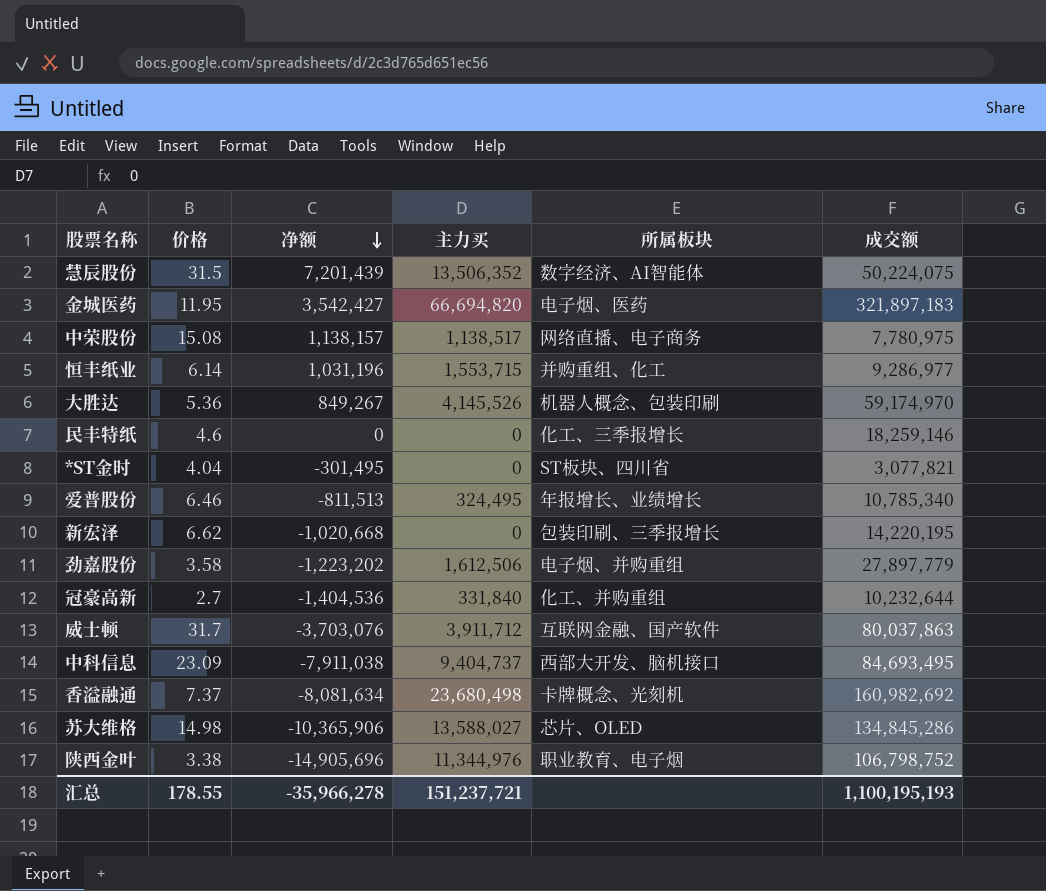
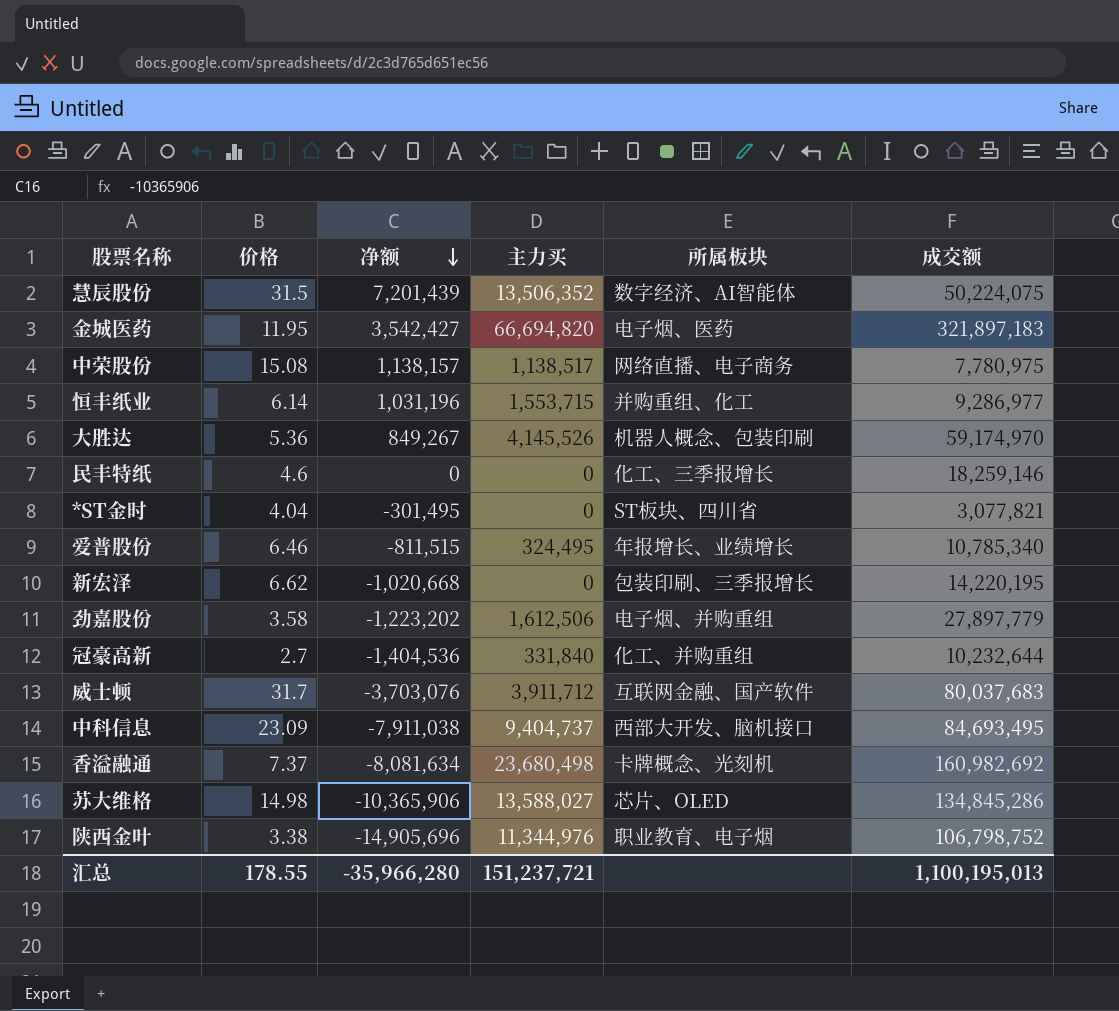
爱普股份 | 净额: -811,513 -> -811,515
威士顿 | 成交额: 80,037,863 -> 80,037,683
汇总 | 净额: -35,966,278 -> -35,966,280
汇总 | 成交额: 1,100,195,193 -> 1,100,195,013

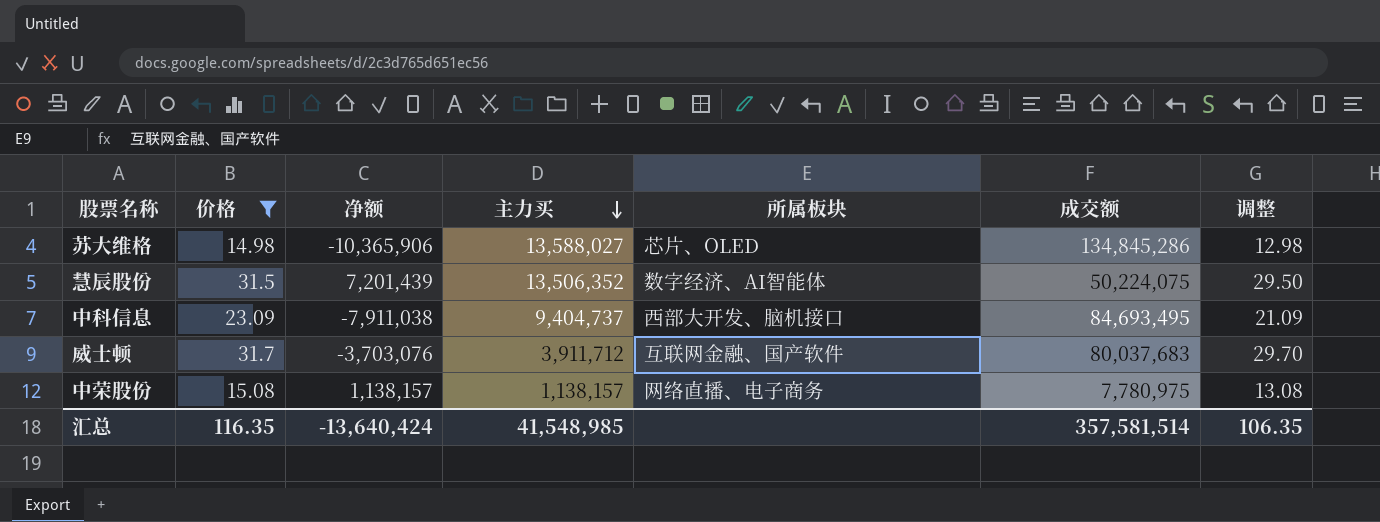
filter: none -> 价格 >= 14.98
row order: 净额 descending -> 主力买 descending
column 调整 | formula: none -> [价格] - 2
中荣股份 | 主力买: 1,138,517 -> 1,138,157
汇总 | 价格: 178.55 -> 116.35
汇总 | 净额: -35,966,280 -> -13,640,424
汇总 | 主力买: 151,237,721 -> 41,548,985
汇总 | 成交额: 1,100,195,013 -> 357,581,514

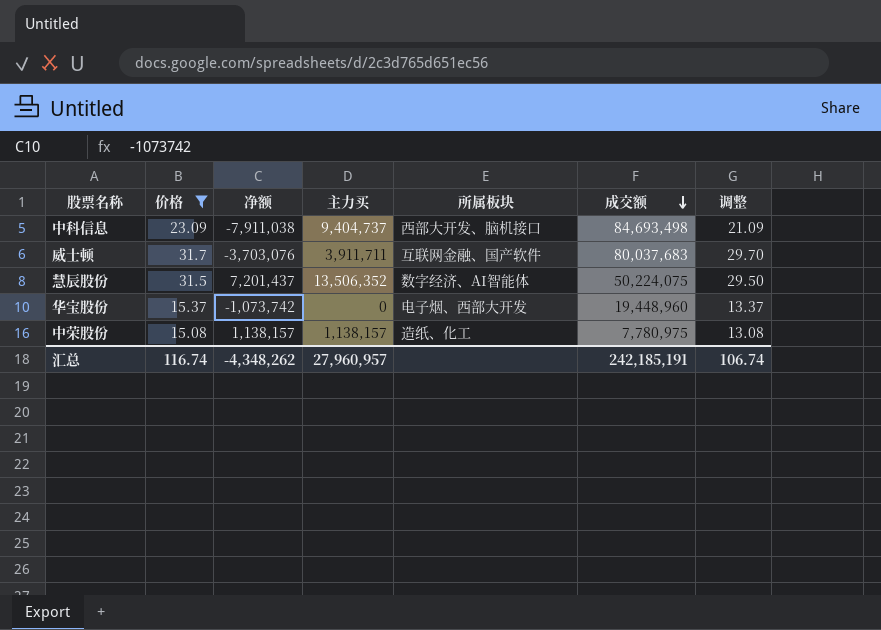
row order: 主力买 descending -> 成交额 descending
row 苏大维格: 14.98 | -10,365,906 | 13,588,027 | 芯片、OLED | 134,845,286 | 12.98 -> none
中科信息 | 成交额: 84,693,495 -> 84,693,498
威士顿 | 主力买: 3,911,712 -> 3,911,711
慧辰股份 | 净额: 7,201,439 -> 7,201,437
row 华宝股份: none -> 15.37 | -1,073,742 | 0 | 电子烟、西部大开发 | 19,448,960 | 13.37
中荣股份 | 所属板块: 网络直播、电子商务 -> 造纸、化工
汇总 | 价格: 116.35 -> 116.74
汇总 | 净额: -13,640,424 -> -4,348,262
汇总 | 主力买: 41,548,985 -> 27,960,957
汇总 | 成交额: 357,581,514 -> 242,185,191
汇总 | 调整: 106.35 -> 106.74

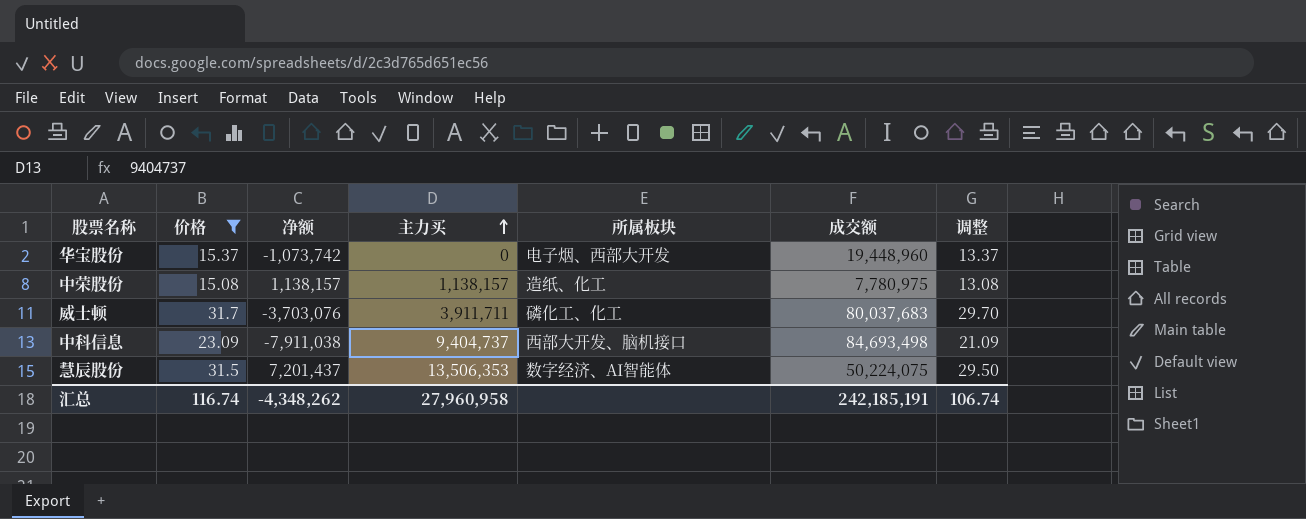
row order: 成交额 descending -> 主力买 ascending
威士顿 | 所属板块: 互联网金融、国产软件 -> 磷化工、化工
慧辰股份 | 主力买: 13,506,352 -> 13,506,353
汇总 | 主力买: 27,960,957 -> 27,960,958

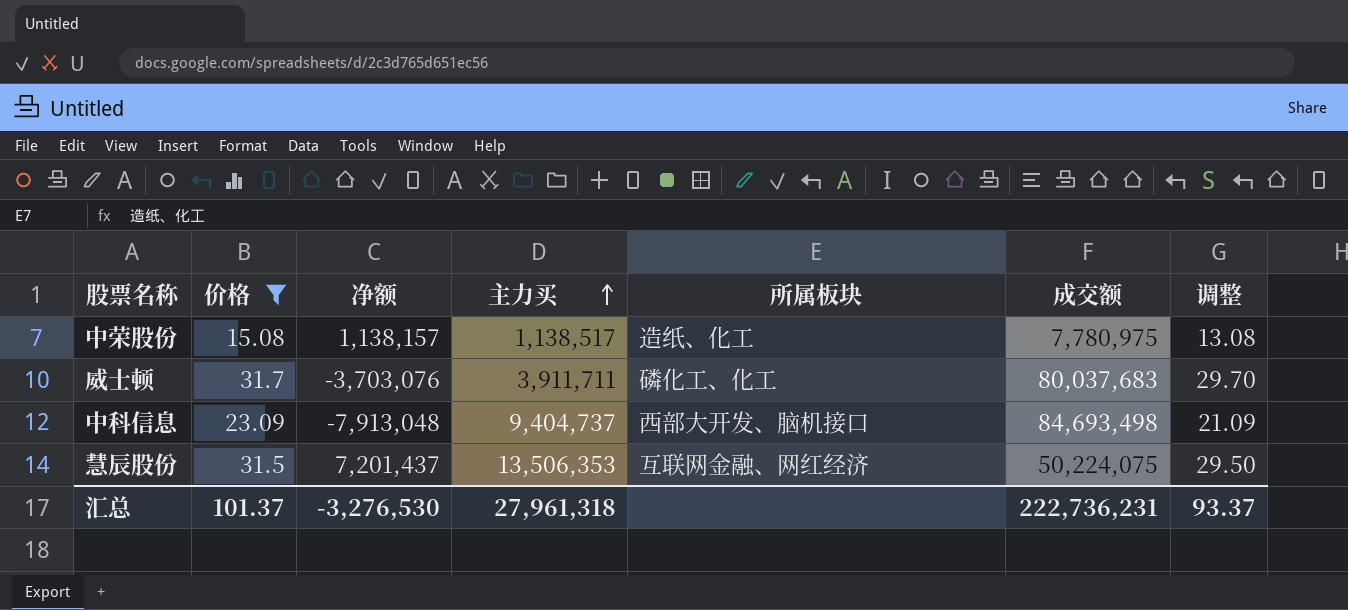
row 华宝股份: 15.37 | -1,073,742 | 0 | 电子烟、西部大开发 | 19,448,960 | 13.37 -> none
中荣股份 | 主力买: 1,138,157 -> 1,138,517
中科信息 | 净额: -7,911,038 -> -7,913,048
慧辰股份 | 所属板块: 数字经济、AI智能体 -> 互联网金融、网红经济
汇总 | 价格: 116.74 -> 101.37
汇总 | 净额: -4,348,262 -> -3,276,530
汇总 | 主力买: 27,960,958 -> 27,961,318
汇总 | 成交额: 242,185,191 -> 222,736,231
汇总 | 调整: 106.74 -> 93.37

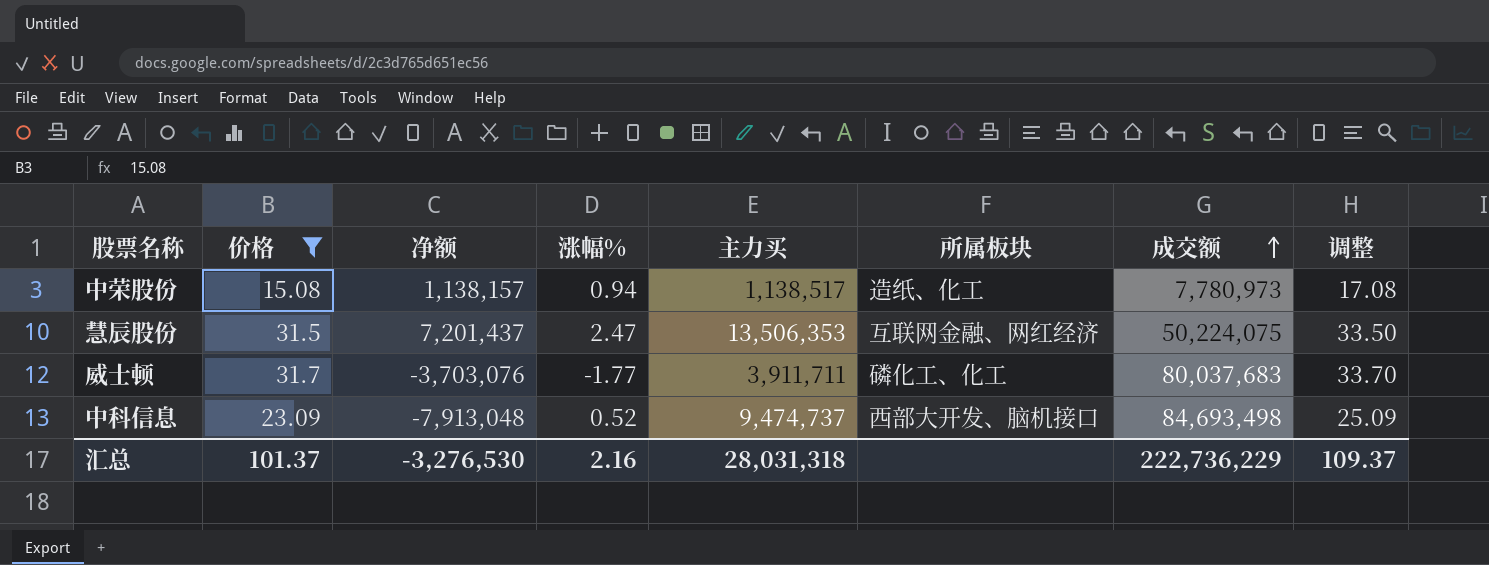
row order: 主力买 ascending -> 成交额 ascending
column 涨幅% | position: none -> 4
column 调整 | formula: [价格] - 2 -> [价格] + 2
中荣股份 | 成交额: 7,780,975 -> 7,780,973
中科信息 | 主力买: 9,404,737 -> 9,474,737
汇总 | 主力买: 27,961,318 -> 28,031,318
汇总 | 成交额: 222,736,231 -> 222,736,229
汇总 | 调整: 93.37 -> 109.37

